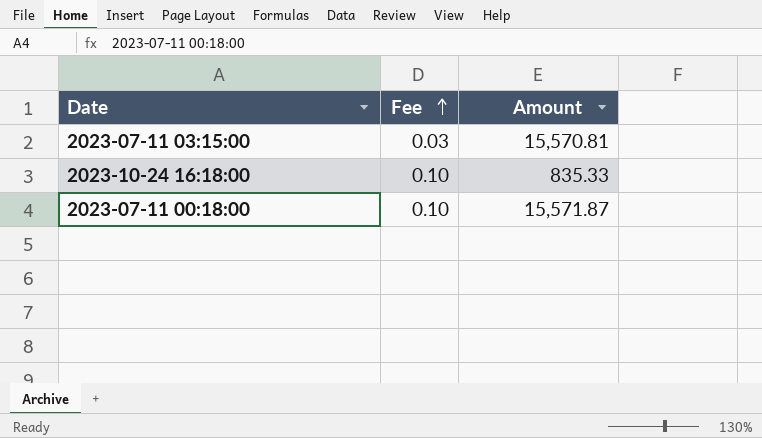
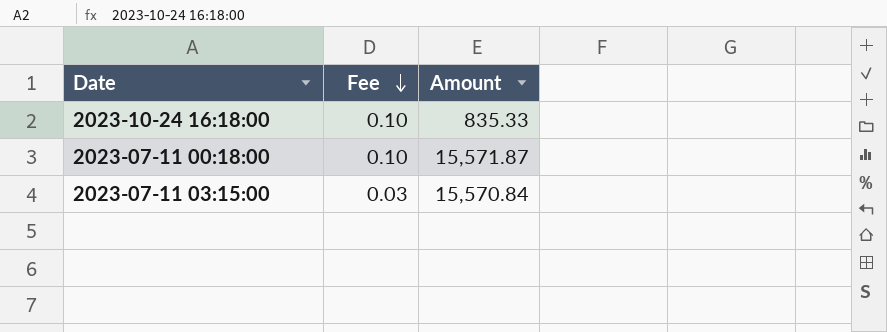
row order: Fee ascending -> Fee descending
2023-07-11 03:15:00 | Amount: 15,570.81 -> 15,570.84

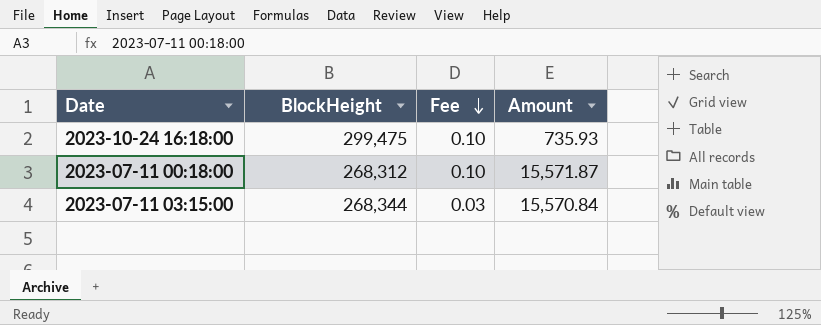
column BlockHeight | position: none -> 2
2023-10-24 16:18:00 | Amount: 835.33 -> 735.93

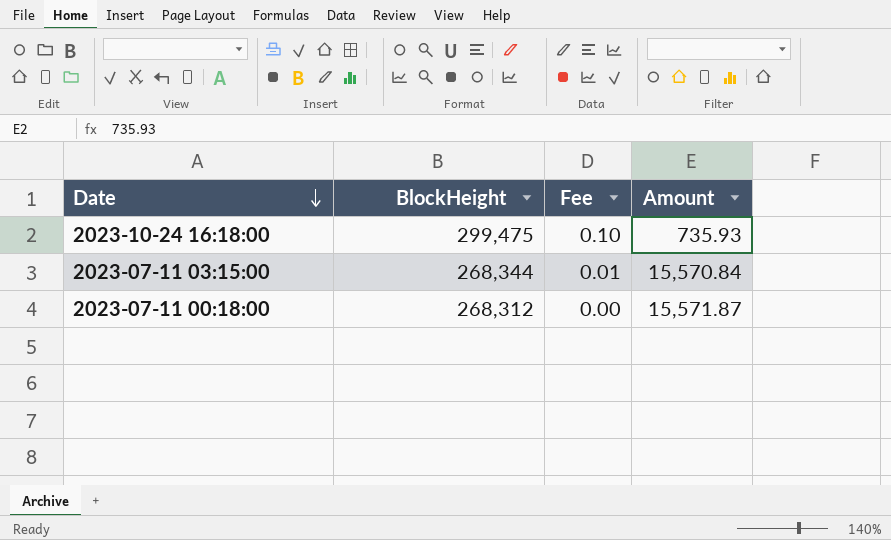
row order: Fee descending -> Date descending
2023-07-11 03:15:00 | Fee: 0.03 -> 0.01
2023-07-11 00:18:00 | Fee: 0.10 -> 0.00

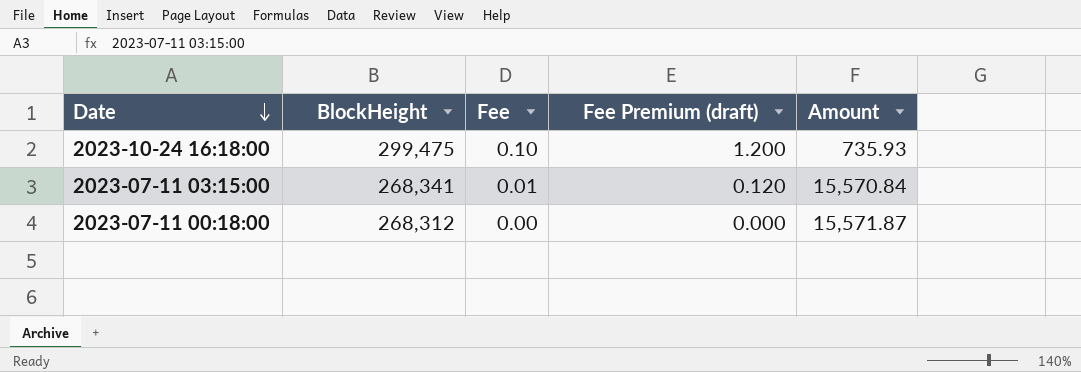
column Fee Premium (draft) | formula: none -> [Fee] * 12
2023-07-11 03:15:00 | BlockHeight: 268,344 -> 268,341

